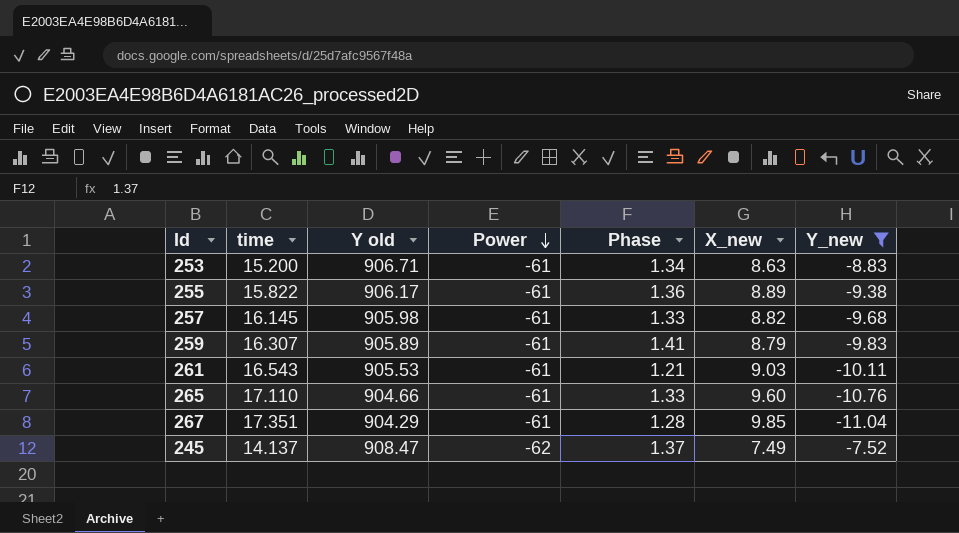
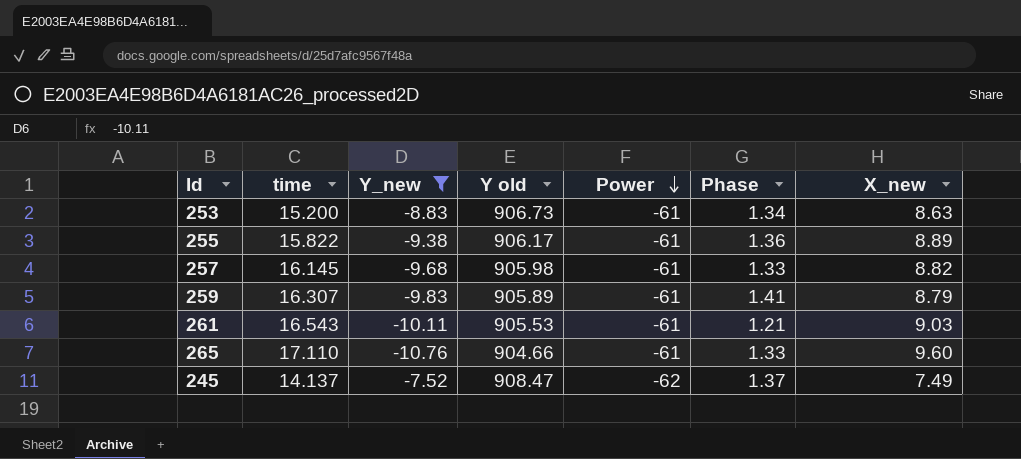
column Y_new | position: 7 -> 3
row 267: 17.351 | 904.29 | -61 | 1.28 | 9.85 | -11.04 -> none
253 | Y old: 906.71 -> 906.73

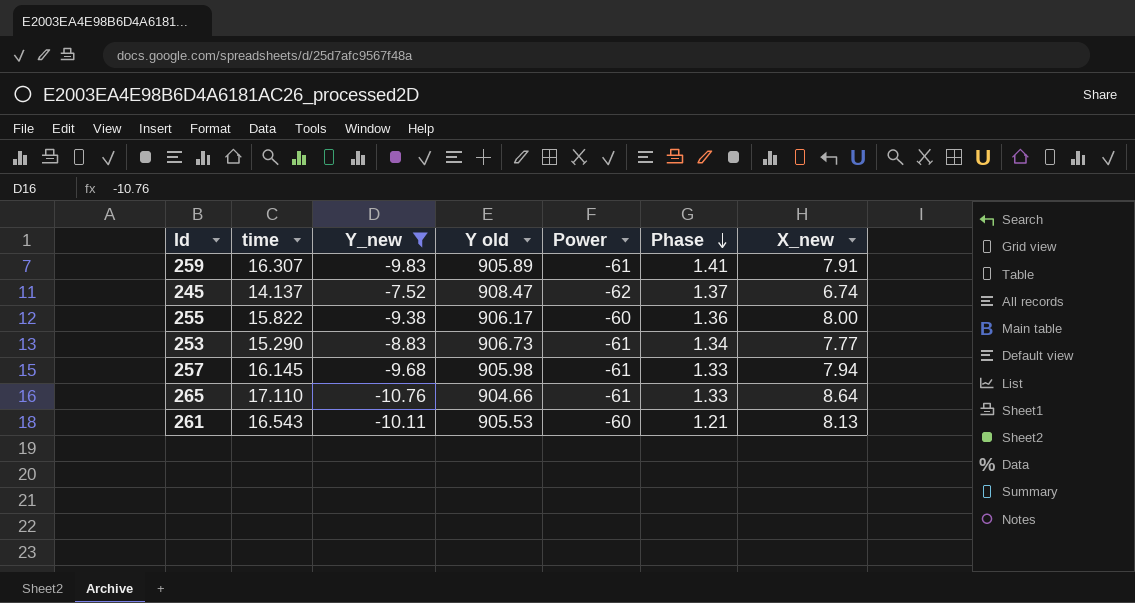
row order: Power descending -> Phase descending
259 | X_new: 8.79 -> 7.91
245 | X_new: 7.49 -> 6.74
255 | Power: -61 -> -60
255 | X_new: 8.89 -> 8.00
253 | time: 15.200 -> 15.290
253 | X_new: 8.63 -> 7.77
257 | X_new: 8.82 -> 7.94
265 | X_new: 9.60 -> 8.64
261 | Power: -61 -> -60
261 | X_new: 9.03 -> 8.13

